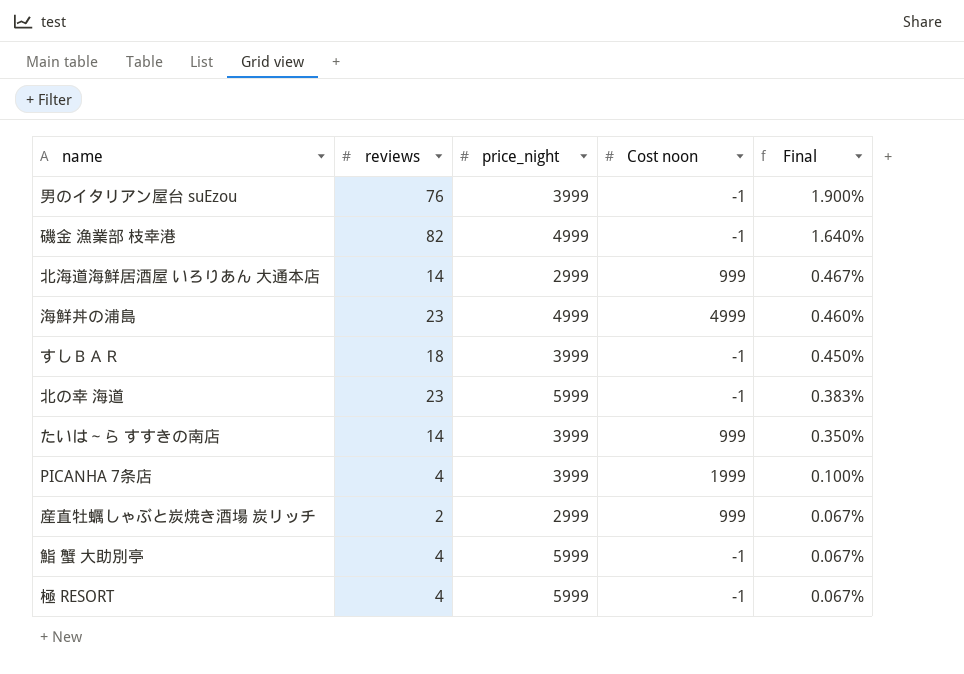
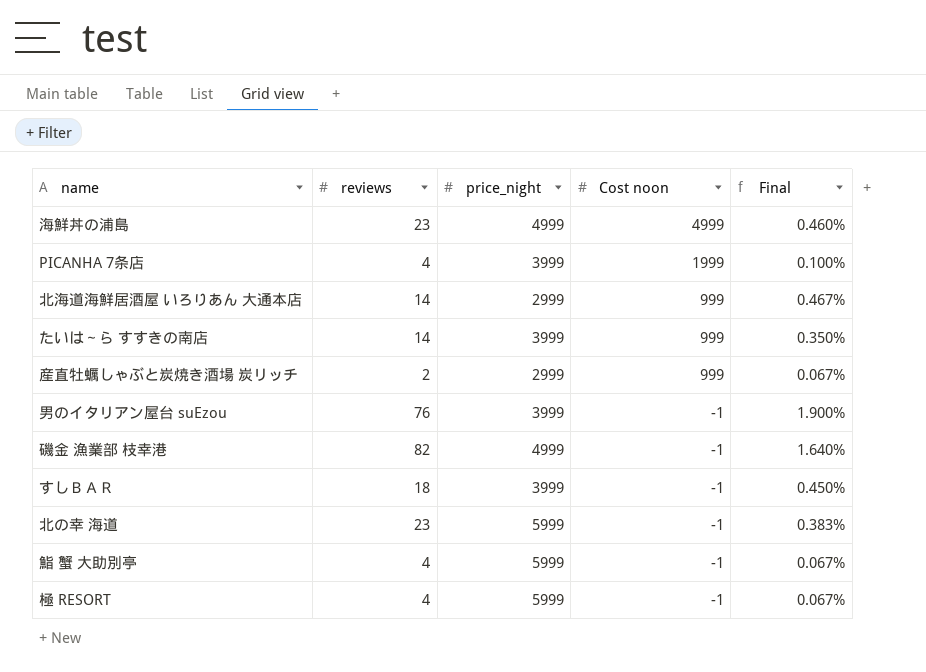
row order: Final descending -> Cost noon descending

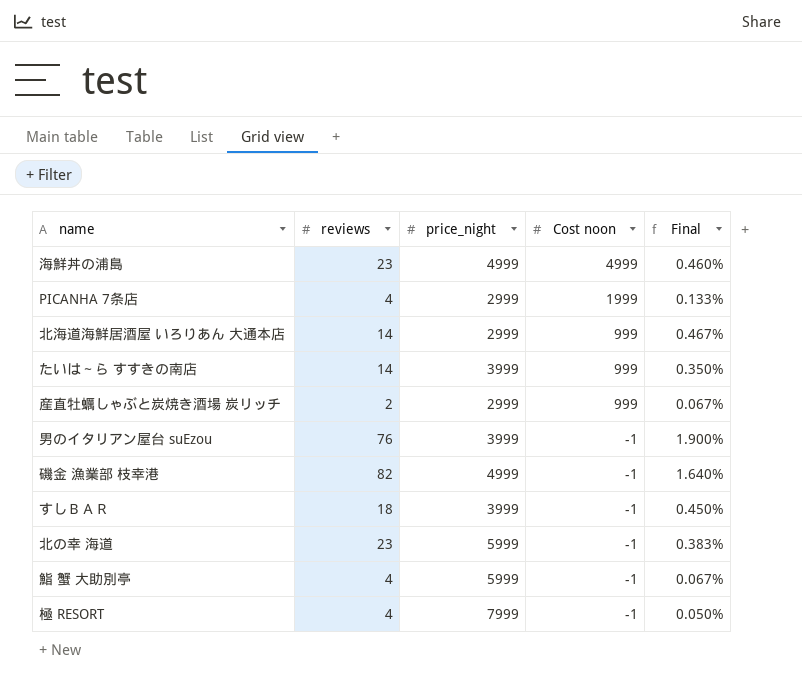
PICANHA 7条店 | price_night: 3999 -> 2999
PICANHA 7条店 | Final: 0.100% -> 0.133%
極 RESORT | price_night: 5999 -> 7999
極 RESORT | Final: 0.067% -> 0.050%

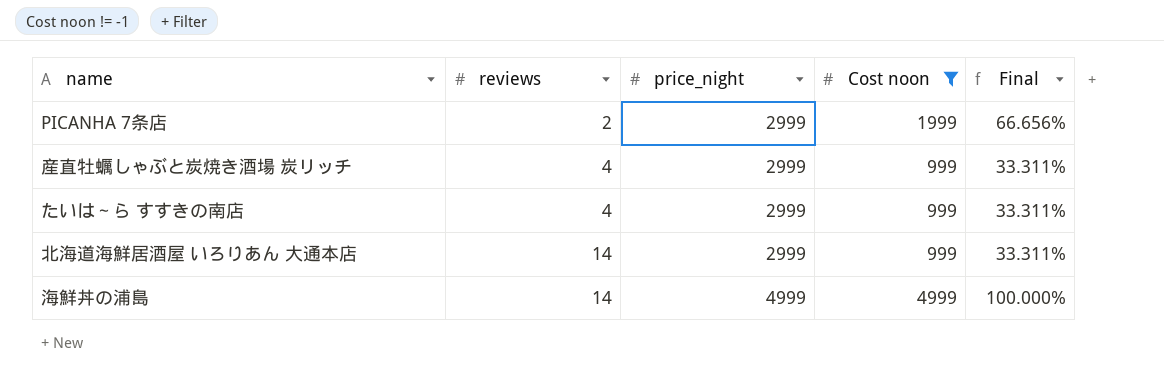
filter: none -> Cost noon != -1
row order: Cost noon descending -> reviews ascending
column Final | formula: [reviews] / [price_night] -> [Cost noon] / [price_night]
PICANHA 7条店 | reviews: 4 -> 2
産直牡蠣しゃぶと炭焼き酒場 炭リッチ | reviews: 2 -> 4
たいは～ら すすきの南店 | reviews: 14 -> 4
たいは～ら すすきの南店 | price_night: 3999 -> 2999
海鮮丼の浦島 | reviews: 23 -> 14

